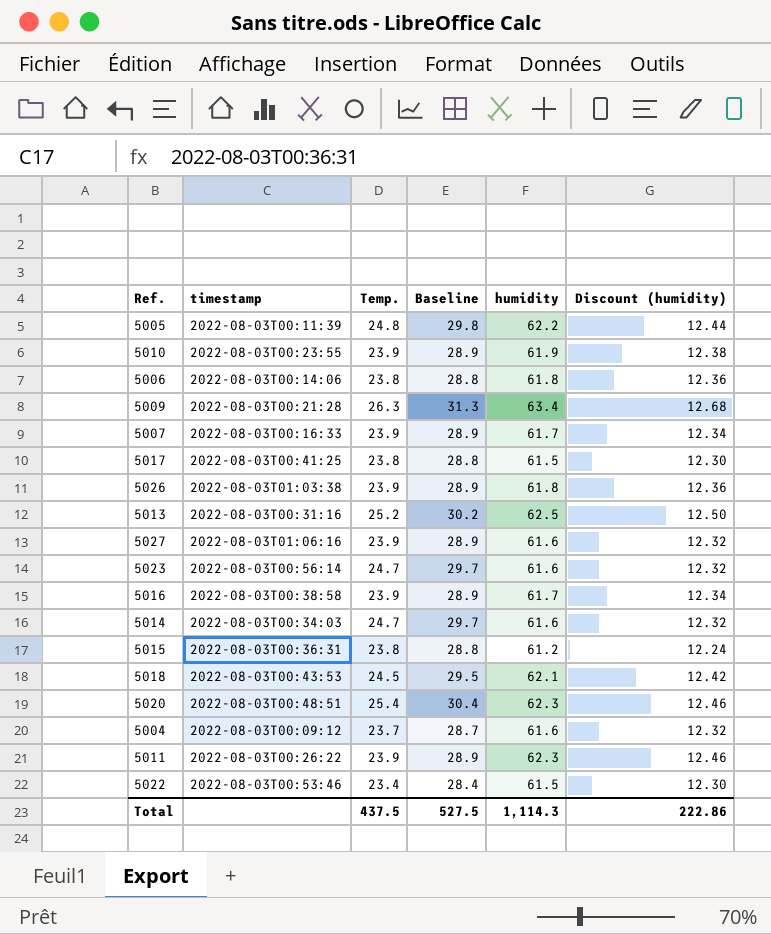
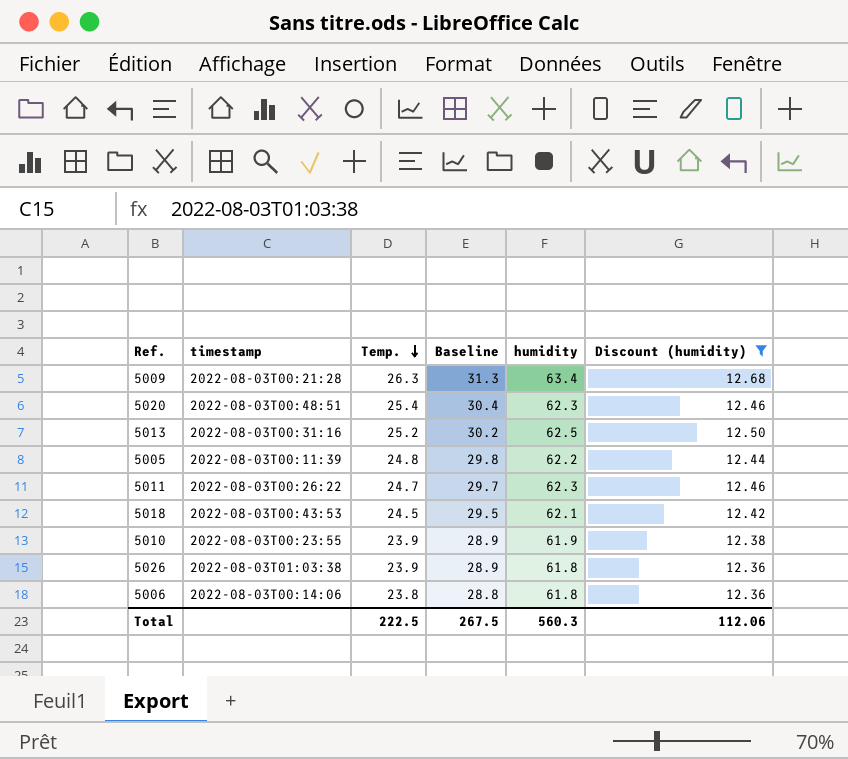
filter: none -> Discount (humidity) >= 12.36
row order: none -> Temp. descending
5011 | Temp.: 23.9 -> 24.7
5011 | Baseline: 28.9 -> 29.7
Total | Temp.: 437.5 -> 222.5
Total | Baseline: 527.5 -> 267.5
Total | humidity: 1,114.3 -> 560.3
Total | Discount (humidity): 222.86 -> 112.06

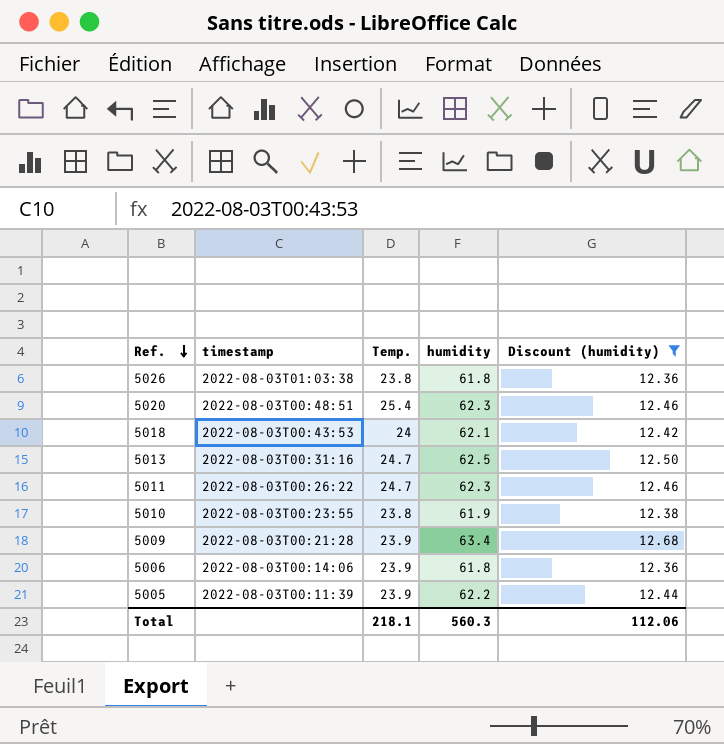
row order: Temp. descending -> Ref. descending
column Baseline | formula: [Temp.] + 5 -> none
5026 | Temp.: 23.9 -> 23.8
5018 | Temp.: 24.5 -> 24
5013 | Temp.: 25.2 -> 24.7
5010 | Temp.: 23.9 -> 23.8
5009 | Temp.: 26.3 -> 23.9
5006 | Temp.: 23.8 -> 23.9
5005 | Temp.: 24.8 -> 23.9
Total | Temp.: 222.5 -> 218.1

